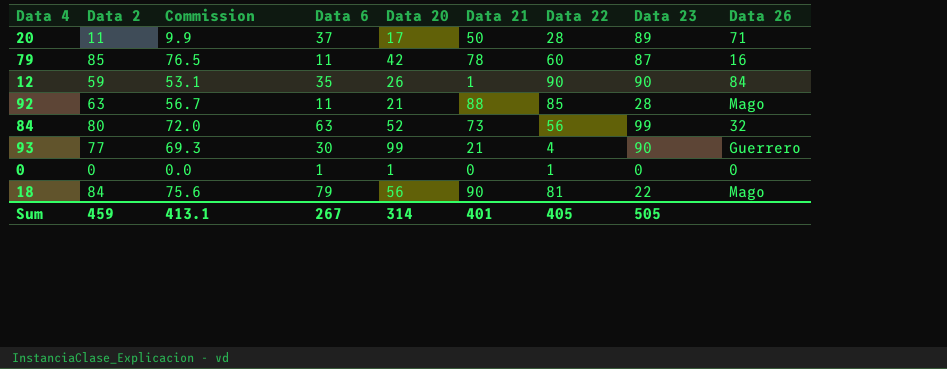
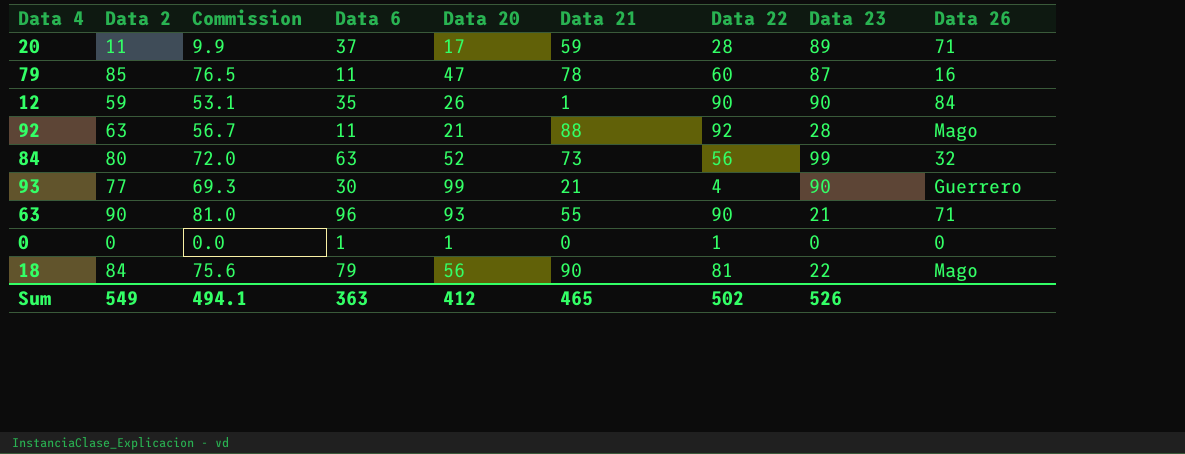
20 | Data 21: 50 -> 59
79 | Data 20: 42 -> 47
92 | Data 22: 85 -> 92
row 63: none -> 90 | 81.0 | 96 | 93 | 55 | 90 | 21 | 71
Sum | Data 2: 459 -> 549
Sum | Commission: 413.1 -> 494.1
Sum | Data 6: 267 -> 363
Sum | Data 20: 314 -> 412
Sum | Data 21: 401 -> 465
Sum | Data 22: 405 -> 502
Sum | Data 23: 505 -> 526

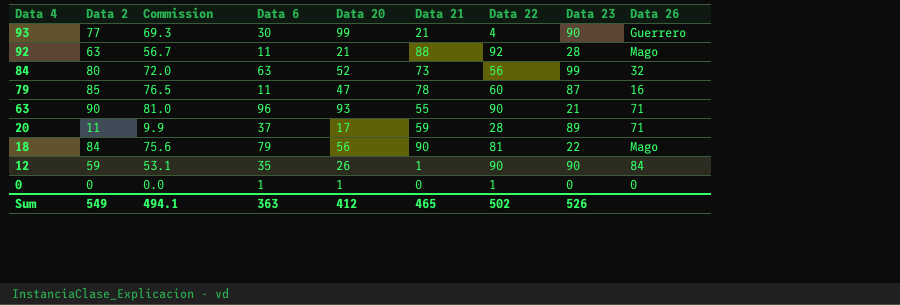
row order: none -> Data 4 descending

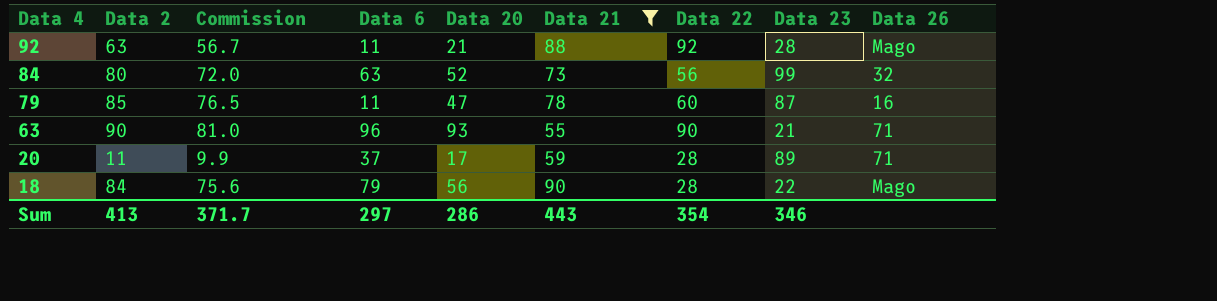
filter: none -> Data 21 >= 55
18 | Data 22: 81 -> 28
Sum | Data 2: 549 -> 413
Sum | Commission: 494.1 -> 371.7
Sum | Data 6: 363 -> 297
Sum | Data 20: 412 -> 286
Sum | Data 21: 465 -> 443
Sum | Data 22: 502 -> 354
Sum | Data 23: 526 -> 346

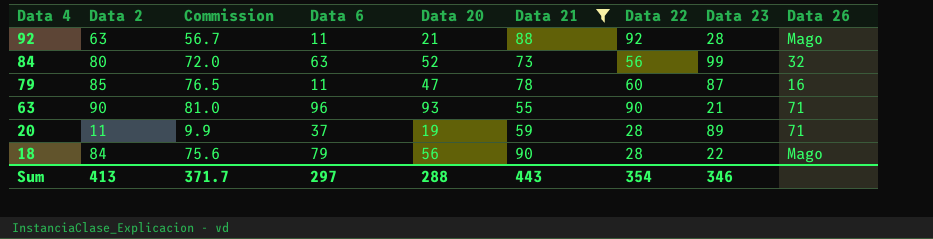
20 | Data 20: 17 -> 19
Sum | Data 20: 286 -> 288

